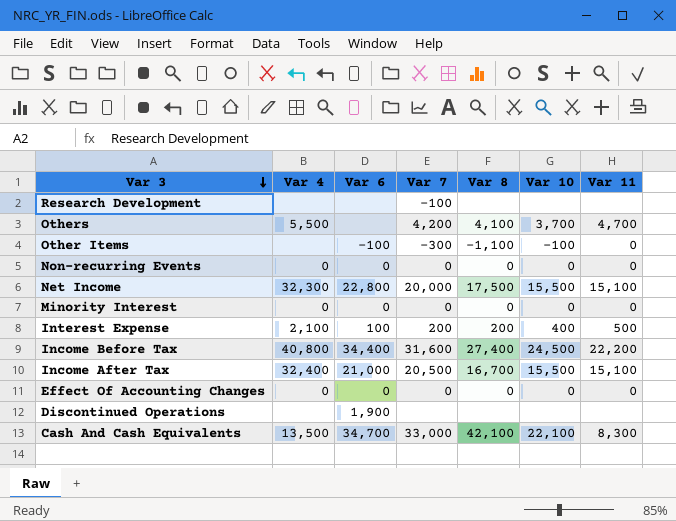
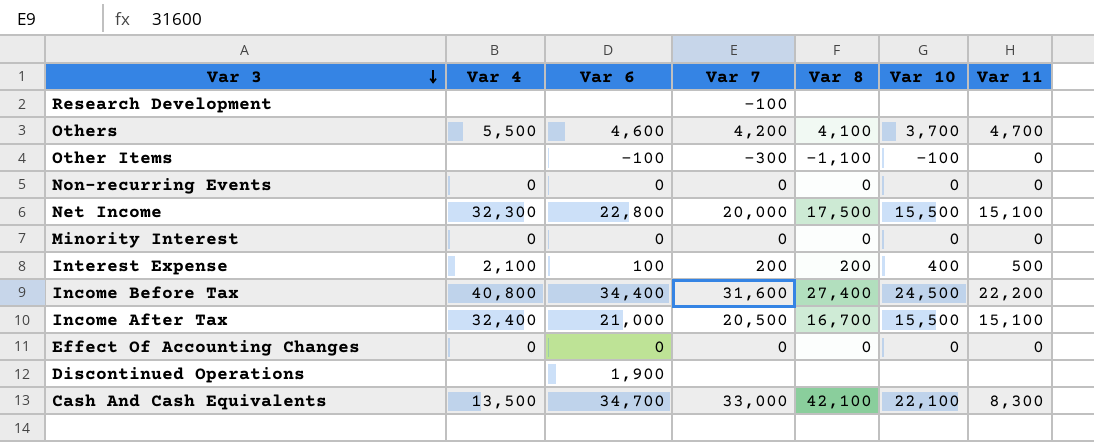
Others | Var 6: none -> 4,600

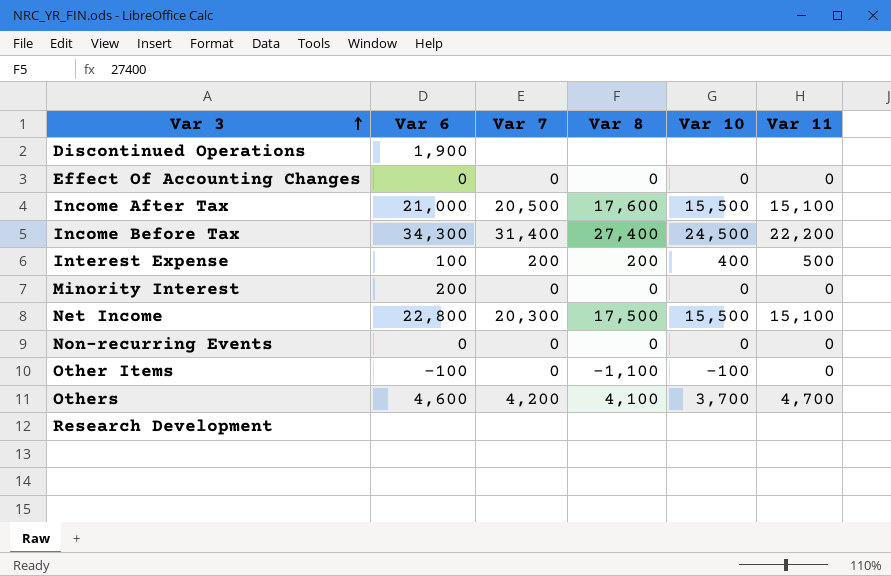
row order: Var 3 descending -> Var 3 ascending
column Var 4 | position: 2 -> none
row Cash And Cash Equivalents: 13,500 | 34,700 | 33,000 | 42,100 | 22,100 | 8,300 -> none
Income After Tax | Var 8: 16,700 -> 17,600
Income Before Tax | Var 6: 34,400 -> 34,300
Income Before Tax | Var 7: 31,600 -> 31,400
Minority Interest | Var 6: 0 -> 200
Net Income | Var 7: 20,000 -> 20,300
Other Items | Var 7: -300 -> 0
Research Development | Var 7: -100 -> none

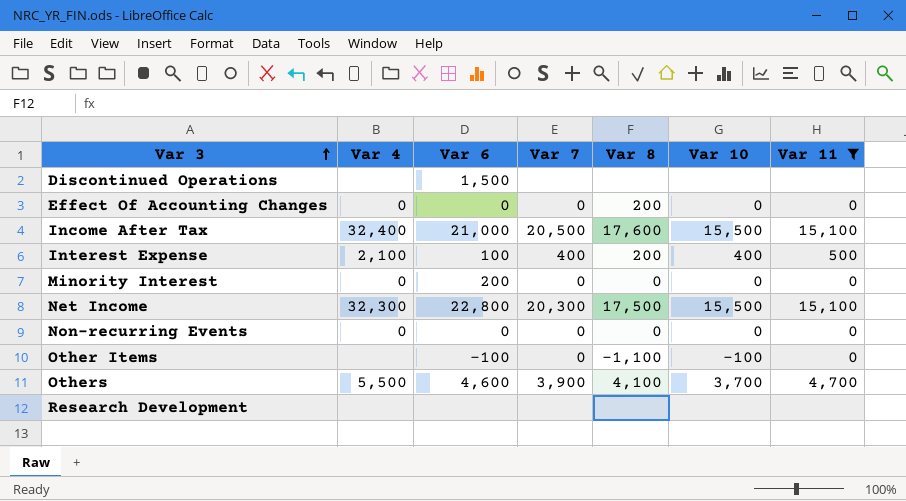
filter: none -> Var 11 != 22,200
column Var 4 | position: none -> 2
Discontinued Operations | Var 6: 1,900 -> 1,500
Effect Of Accounting Changes | Var 8: 0 -> 200
Interest Expense | Var 7: 200 -> 400
Others | Var 7: 4,200 -> 3,900

